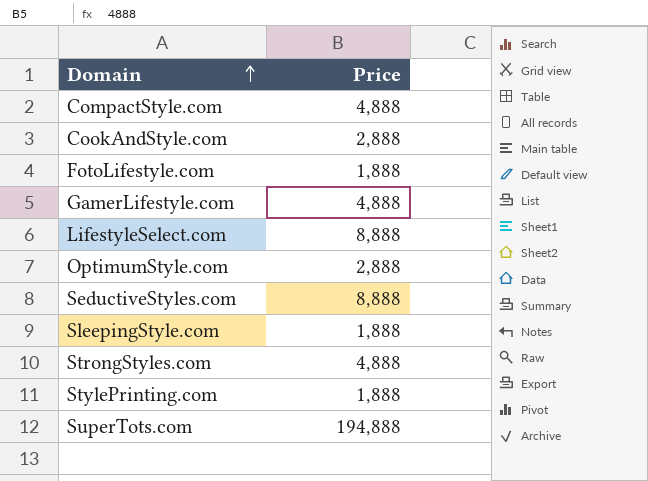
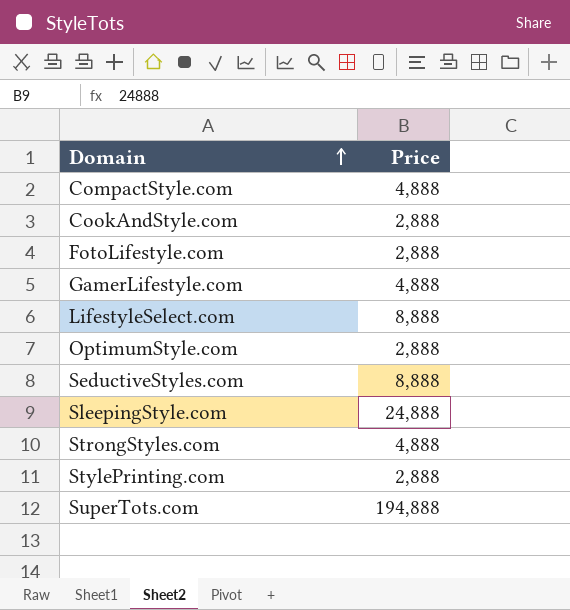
FotoLifestyle.com | Price: 1,888 -> 2,888
SleepingStyle.com | Price: 1,888 -> 24,888
StylePrinting.com | Price: 1,888 -> 2,888

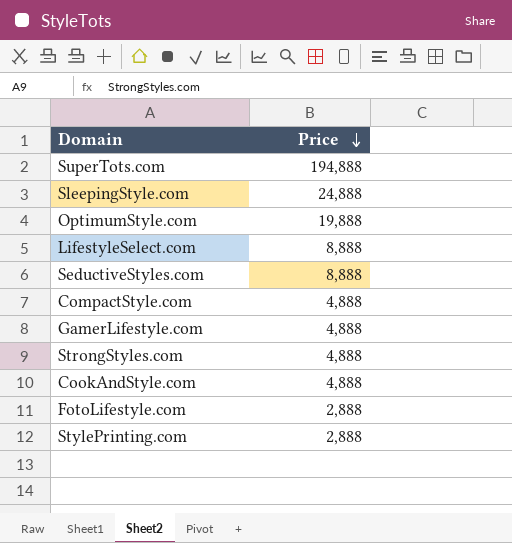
row order: Domain ascending -> Price descending
OptimumStyle.com | Price: 2,888 -> 19,888
CookAndStyle.com | Price: 2,888 -> 4,888

